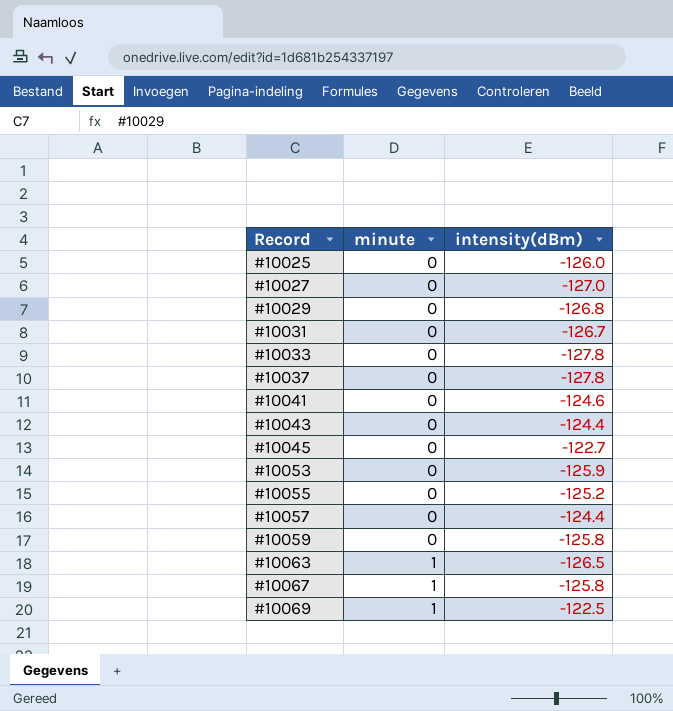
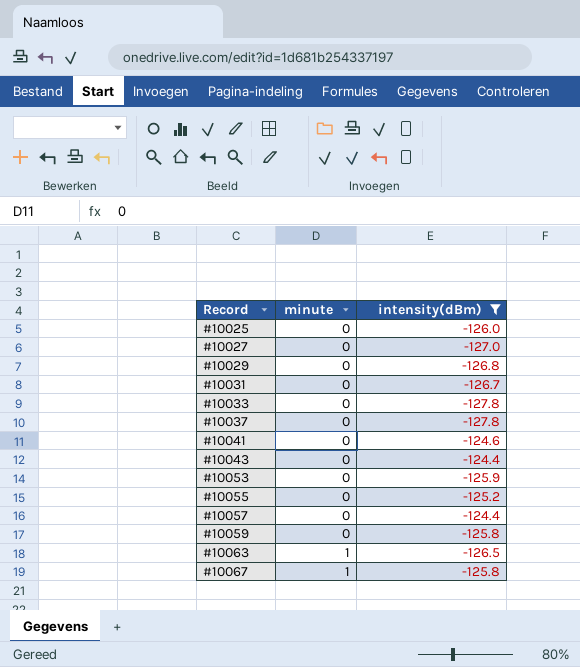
filter: none -> intensity(dBm) <= -124.4

